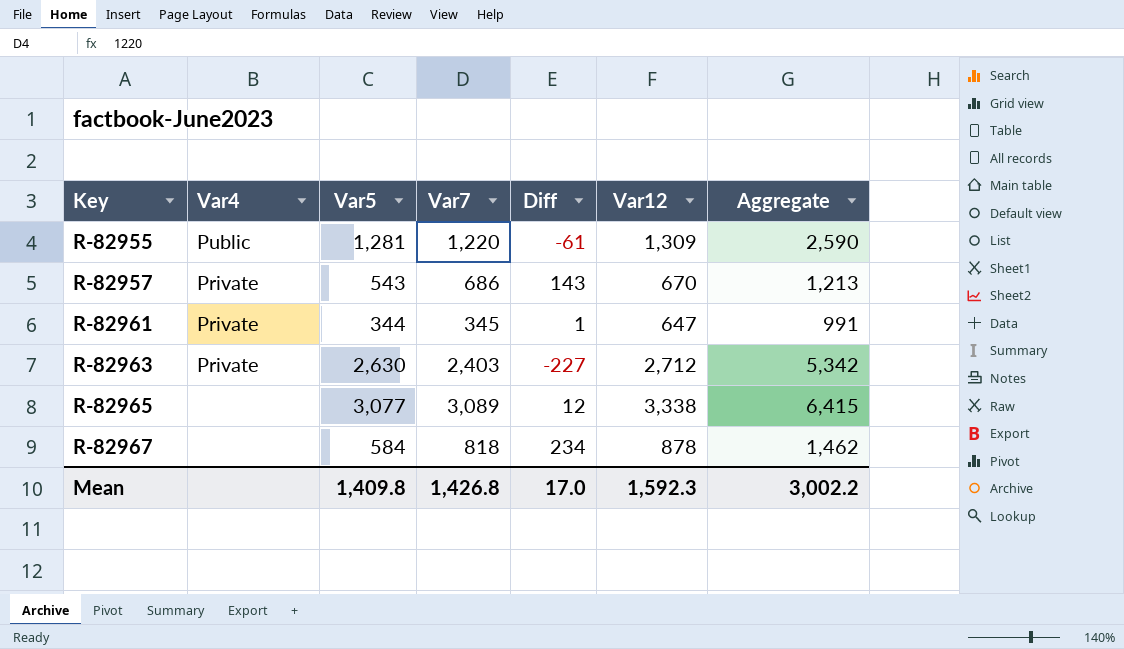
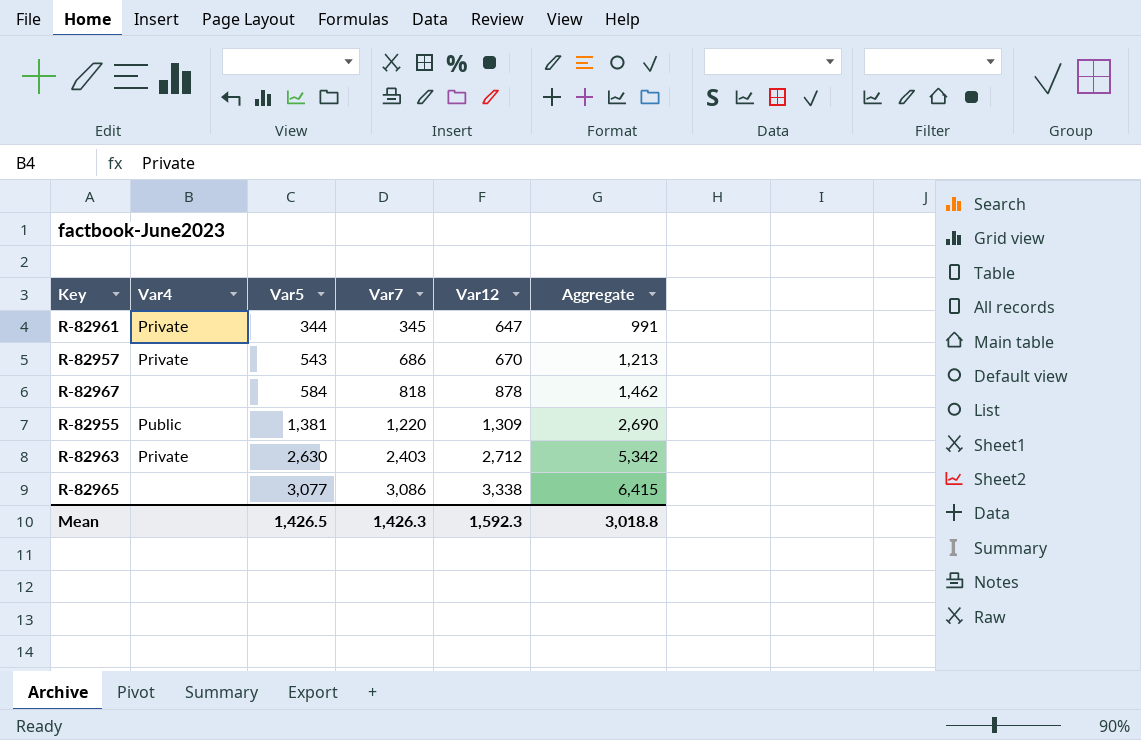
row order: Key ascending -> Var5 ascending
column Diff | formula: [Var7] - [Var5] -> none
R-82955 | Var5: 1,281 -> 1,381
R-82955 | Aggregate: 2,590 -> 2,690
R-82965 | Var7: 3,089 -> 3,086
Mean | Var5: 1,409.8 -> 1,426.5
Mean | Var7: 1,426.8 -> 1,426.3
Mean | Aggregate: 3,002.2 -> 3,018.8

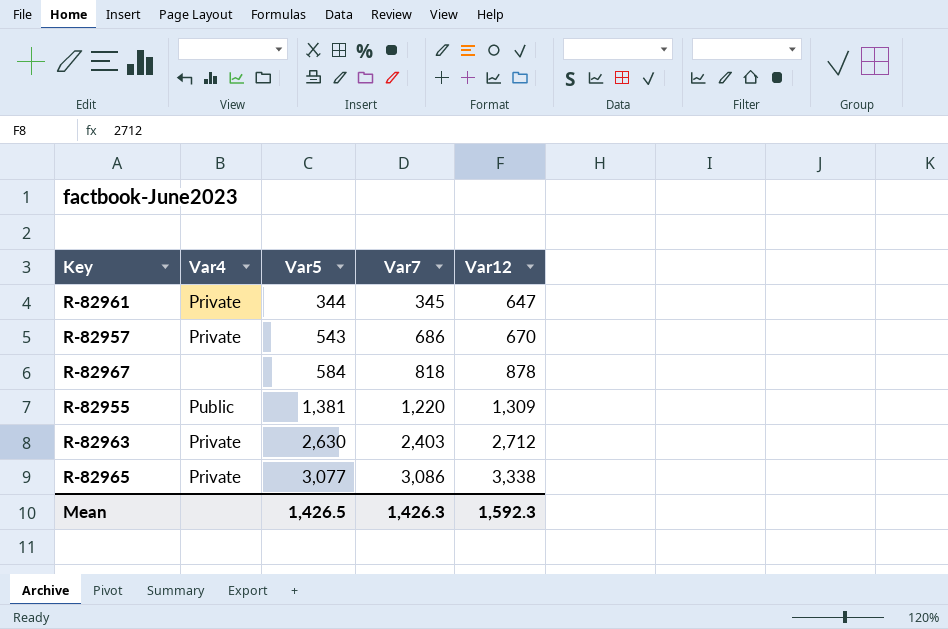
column Aggregate | formula: [Var5] + [Var12] -> none
R-82965 | Var4: none -> Private

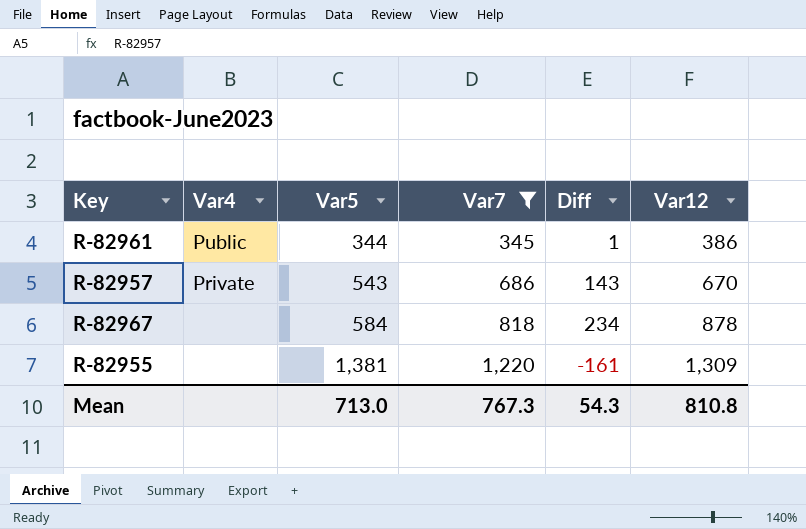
filter: none -> Var7 <= 1,220
column Diff | formula: none -> [Var7] - [Var5]
R-82961 | Var4: Private -> Public
R-82961 | Var12: 647 -> 386
R-82955 | Var4: Public -> none
Mean | Var5: 1,426.5 -> 713.0
Mean | Var7: 1,426.3 -> 767.3
Mean | Var12: 1,592.3 -> 810.8

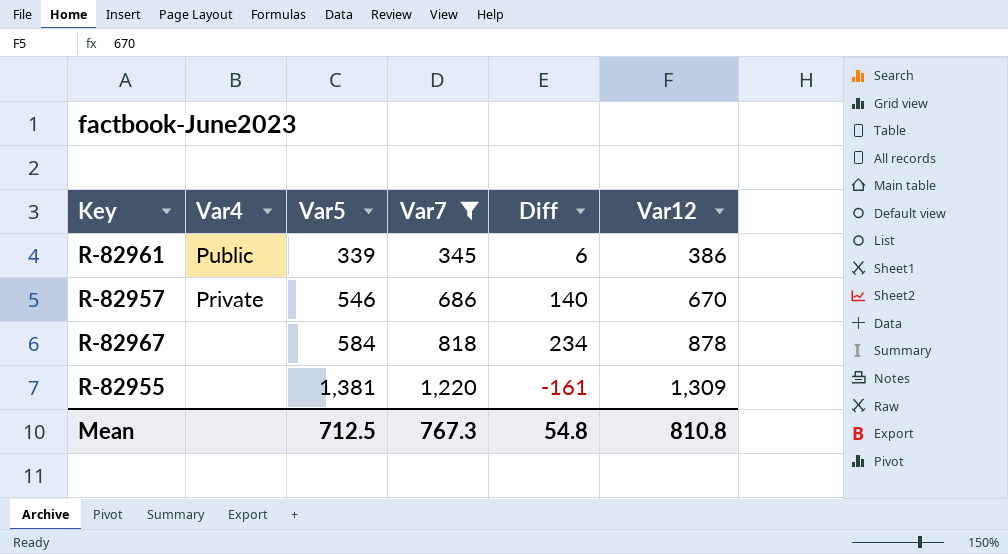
R-82961 | Var5: 344 -> 339
R-82961 | Diff: 1 -> 6
R-82957 | Var5: 543 -> 546
R-82957 | Diff: 143 -> 140
Mean | Var5: 713.0 -> 712.5
Mean | Diff: 54.3 -> 54.8

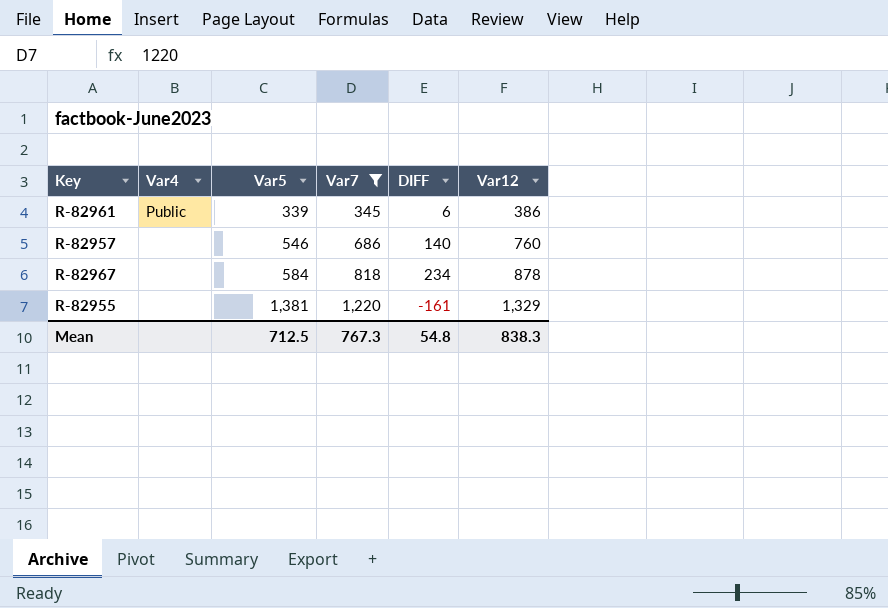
column name: Diff -> DIFF
R-82957 | Var4: Private -> none
R-82957 | Var12: 670 -> 760
R-82955 | Var12: 1,309 -> 1,329
Mean | Var12: 810.8 -> 838.3

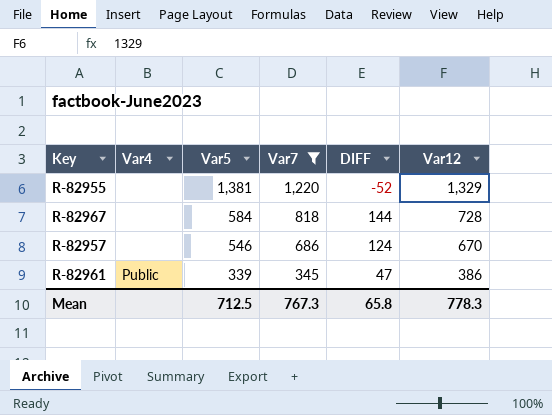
row order: Var5 ascending -> Var5 descending
column DIFF | formula: [Var7] - [Var5] -> [Var12] - [Var5]
R-82967 | Var12: 878 -> 728
R-82957 | Var12: 760 -> 670
Mean | DIFF: 54.8 -> 65.8
Mean | Var12: 838.3 -> 778.3

